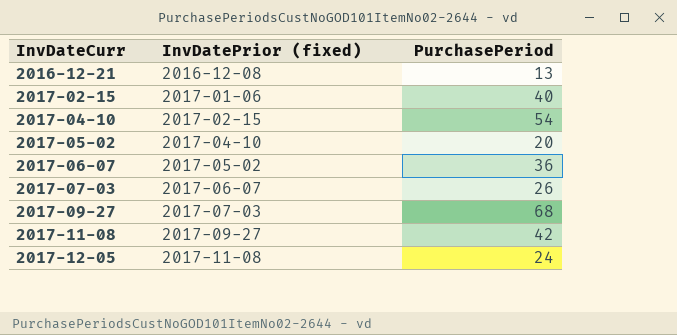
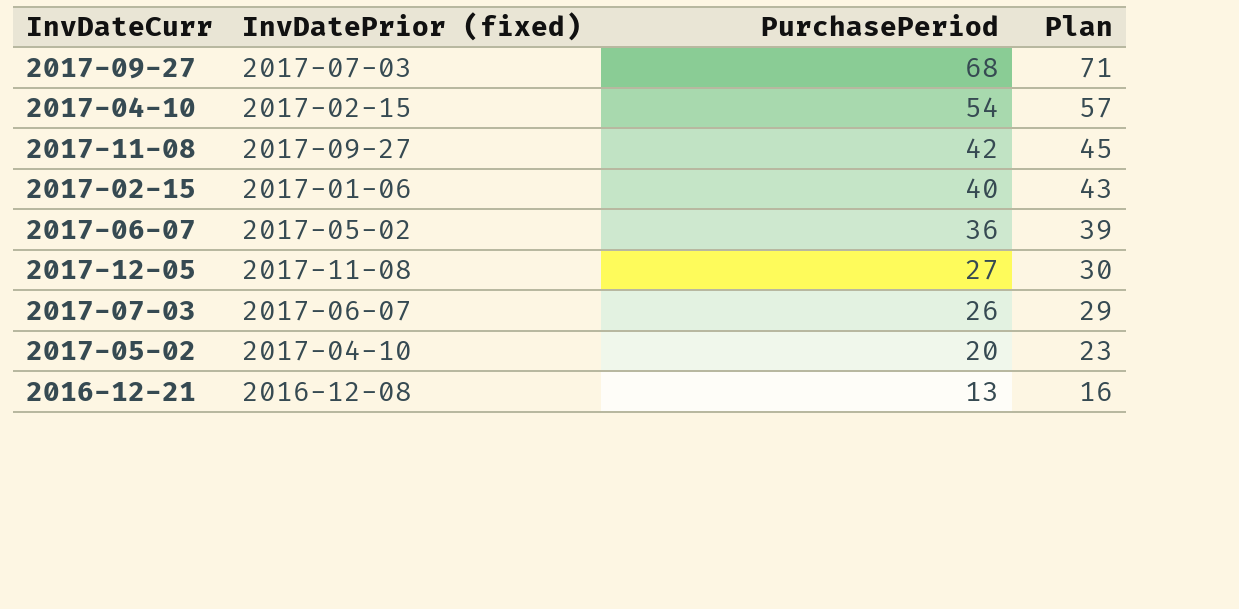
row order: InvDateCurr ascending -> PurchasePeriod descending
column Plan | formula: none -> [PurchasePeriod] + 3
2017-12-05 | PurchasePeriod: 24 -> 27

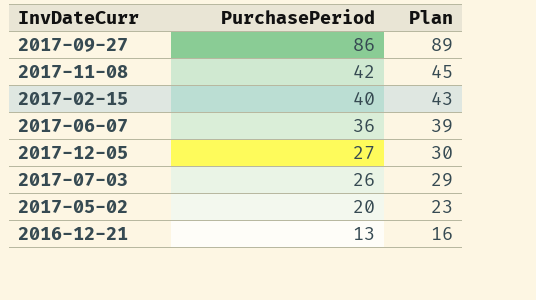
column InvDatePrior (fixed) | position: 2 -> none
row 2017-04-10: 2017-02-15 | 54 | 57 -> none
2017-09-27 | PurchasePeriod: 68 -> 86
2017-09-27 | Plan: 71 -> 89

